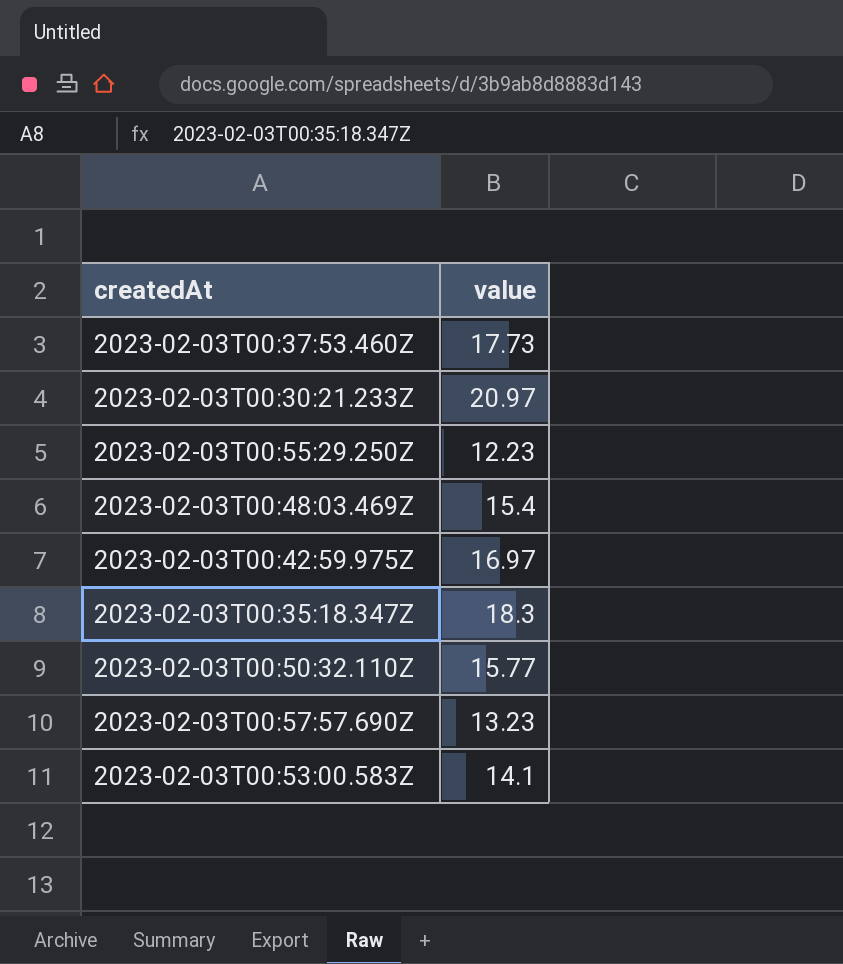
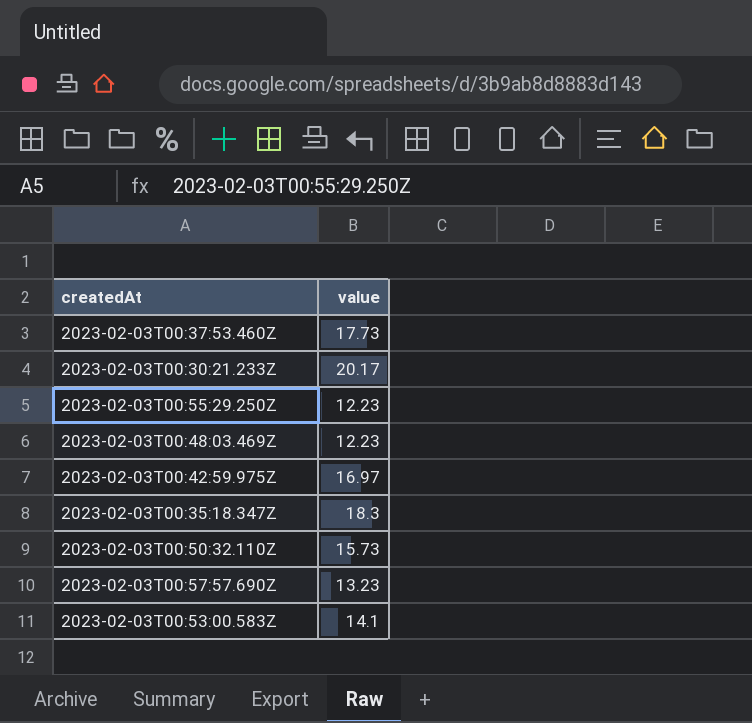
2023-02-03T00:30:21.233Z | value: 20.97 -> 20.17
2023-02-03T00:48:03.469Z | value: 15.4 -> 12.23
2023-02-03T00:50:32.110Z | value: 15.77 -> 15.73

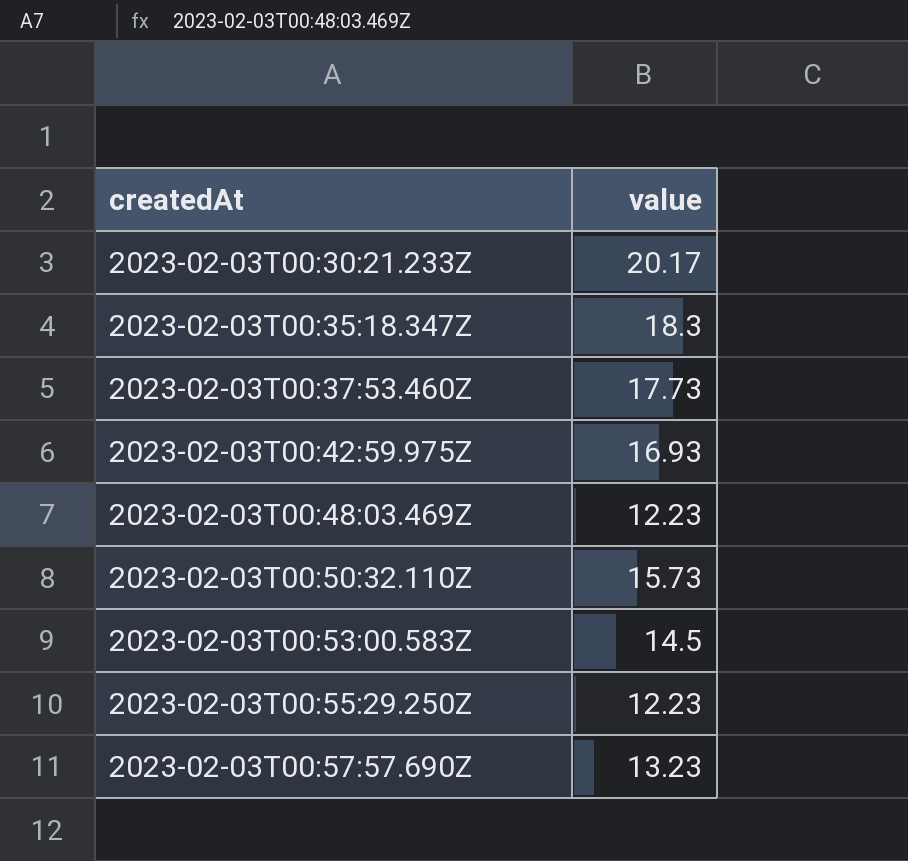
row order: none -> createdAt ascending
2023-02-03T00:42:59.975Z | value: 16.97 -> 16.93
2023-02-03T00:53:00.583Z | value: 14.1 -> 14.5

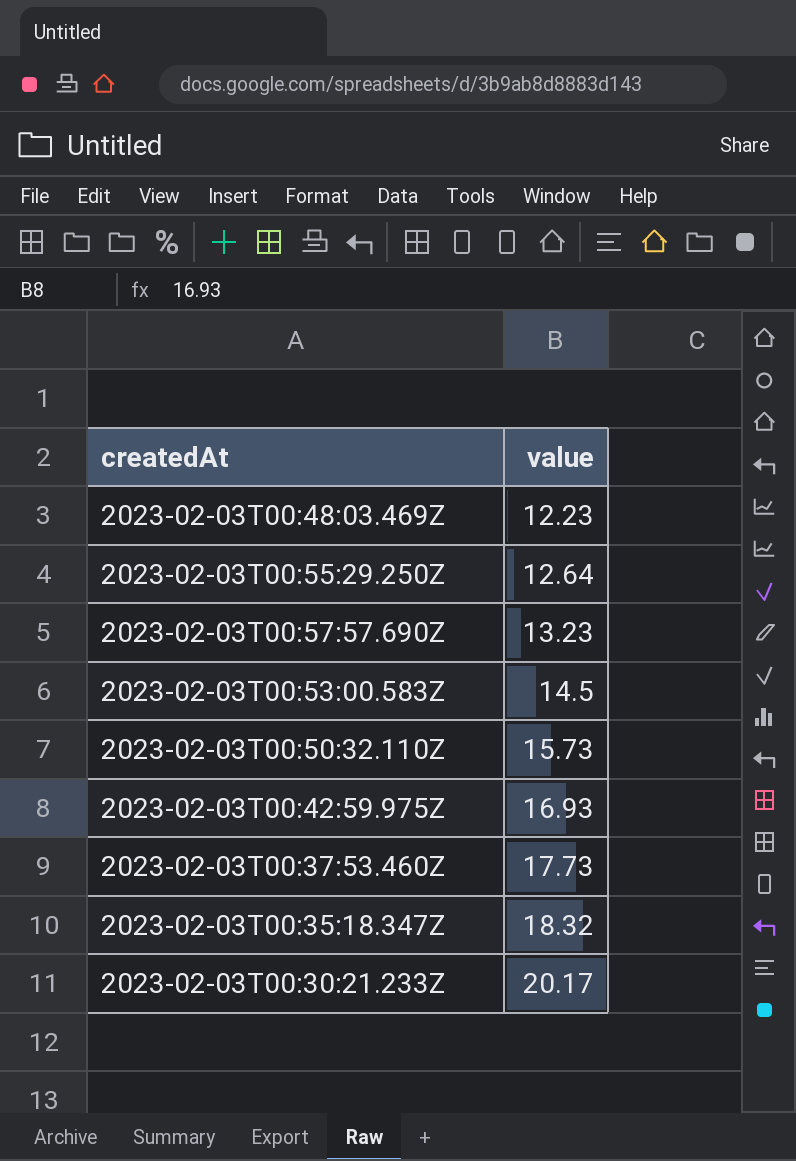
row order: createdAt ascending -> value ascending
2023-02-03T00:55:29.250Z | value: 12.23 -> 12.64
2023-02-03T00:35:18.347Z | value: 18.3 -> 18.32

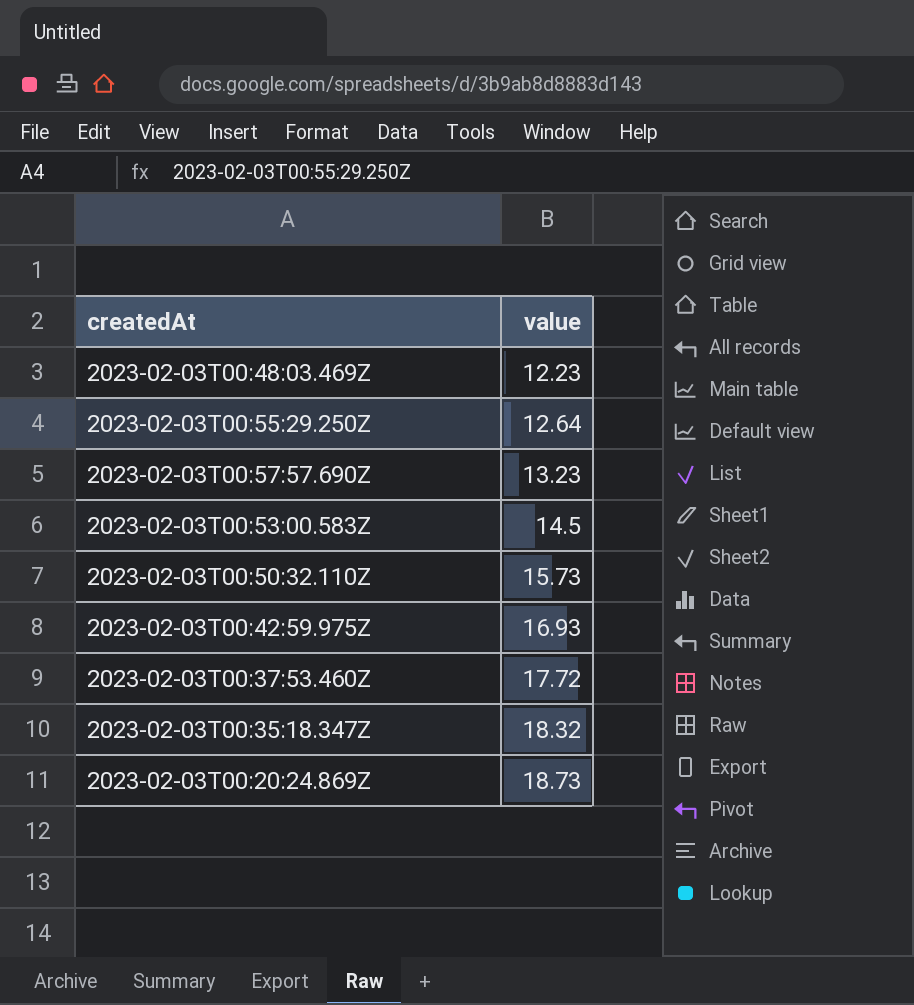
row 2023-02-03T00:30:21.233Z: 20.17 -> none
2023-02-03T00:37:53.460Z | value: 17.73 -> 17.72
row 2023-02-03T00:20:24.869Z: none -> 18.73

